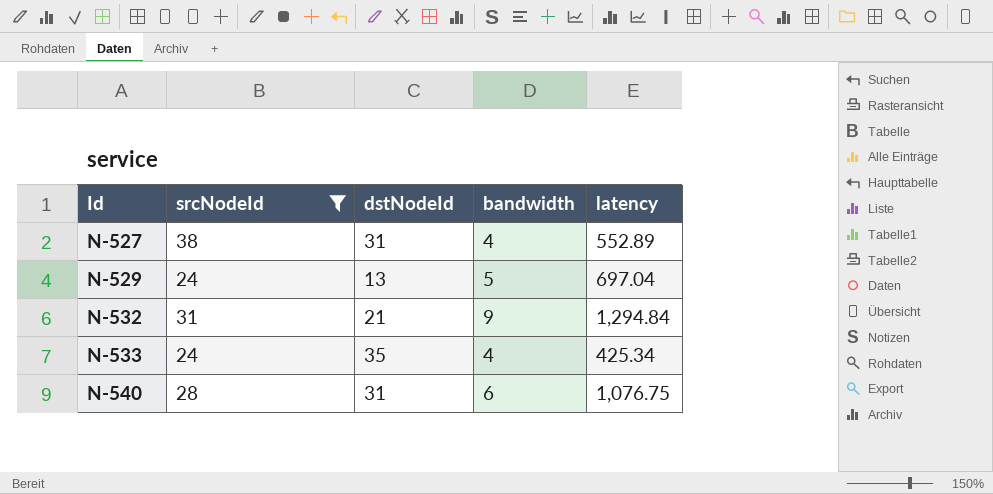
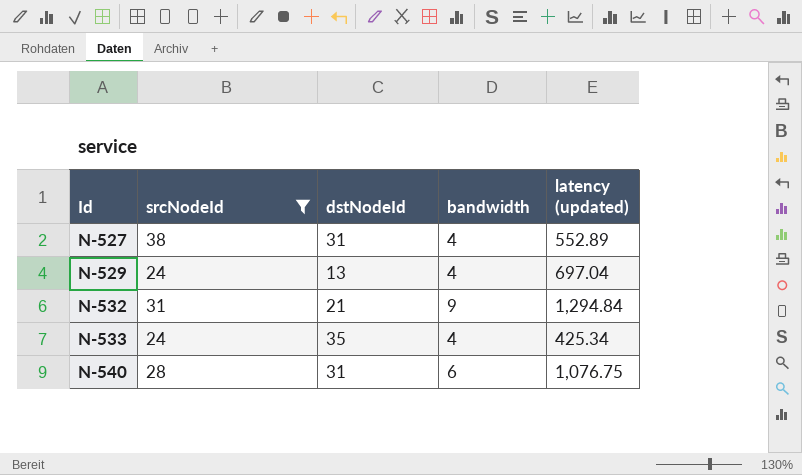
column name: latency -> latency (updated)
N-529 | bandwidth: 5 -> 4

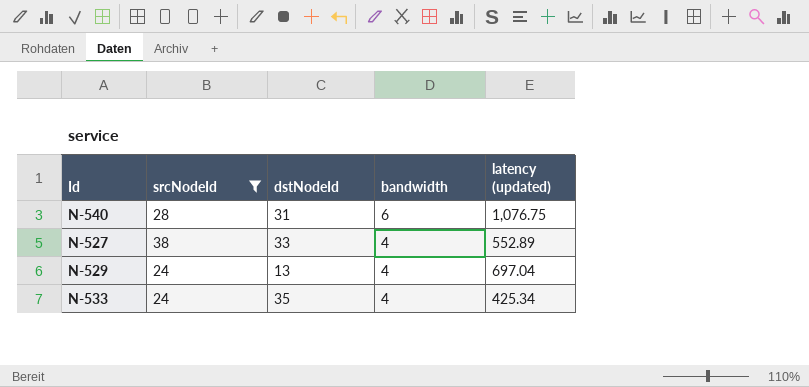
row order: Id ascending -> bandwidth descending
row N-532: 31 | 21 | 9 | 1,294.84 -> none
N-527 | dstNodeId: 31 -> 33

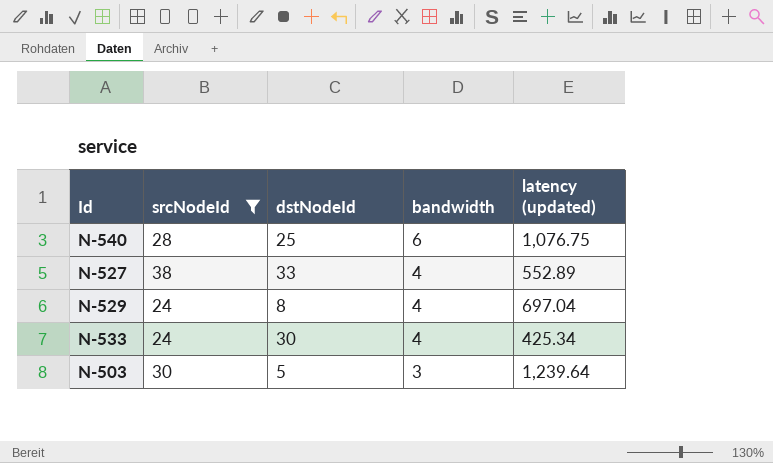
N-540 | dstNodeId: 31 -> 25
N-529 | dstNodeId: 13 -> 8
N-533 | dstNodeId: 35 -> 30
row N-503: none -> 30 | 5 | 3 | 1,239.64

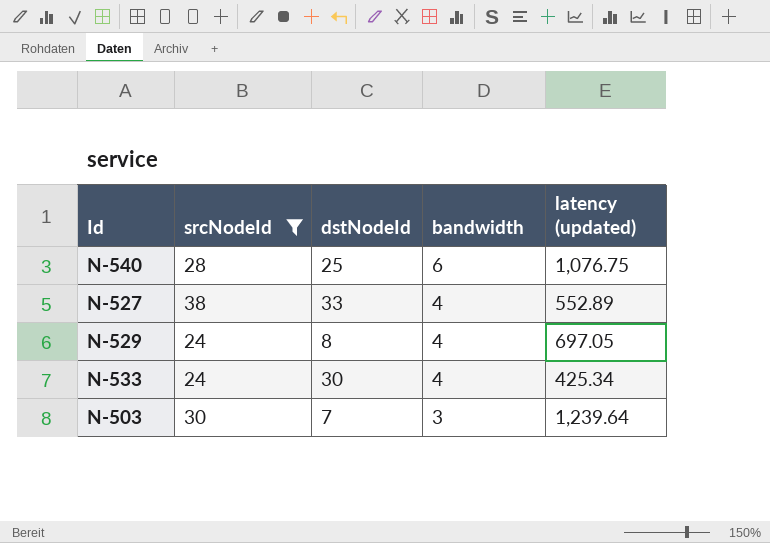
N-529 | latency (updated): 697.04 -> 697.05
N-503 | dstNodeId: 5 -> 7

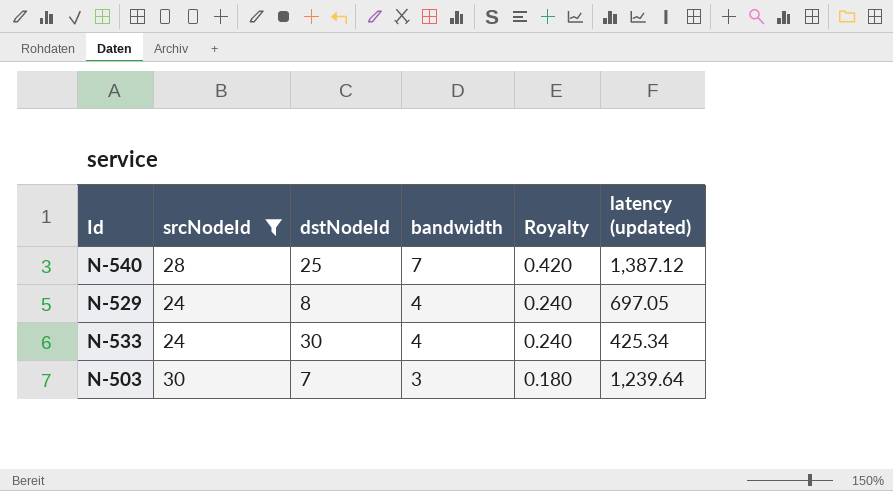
column Royalty | formula: none -> [bandwidth] * 0.06
row N-527: 38 | 33 | 4 | 552.89 -> none
N-540 | bandwidth: 6 -> 7
N-540 | latency (updated): 1,076.75 -> 1,387.12

